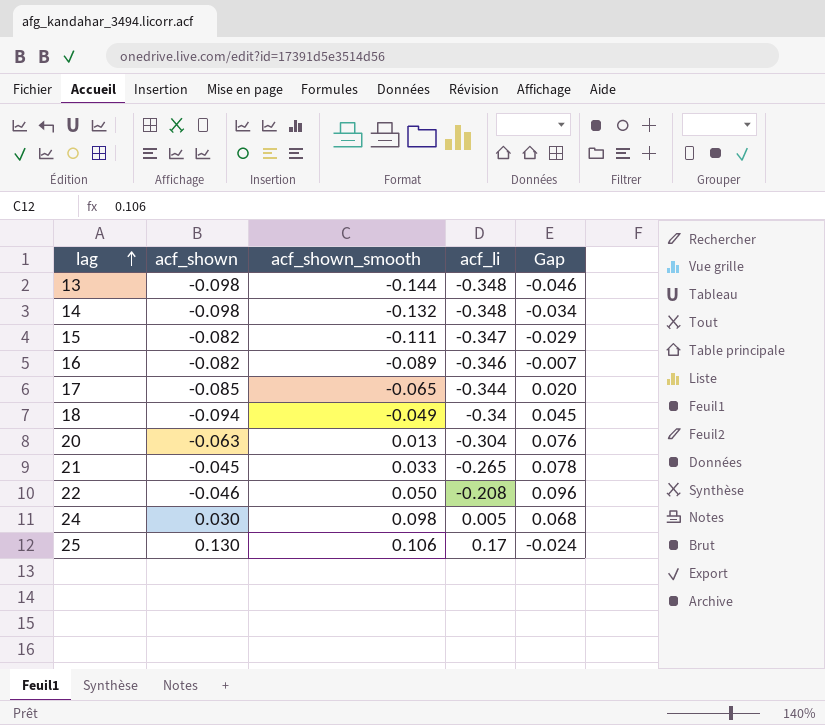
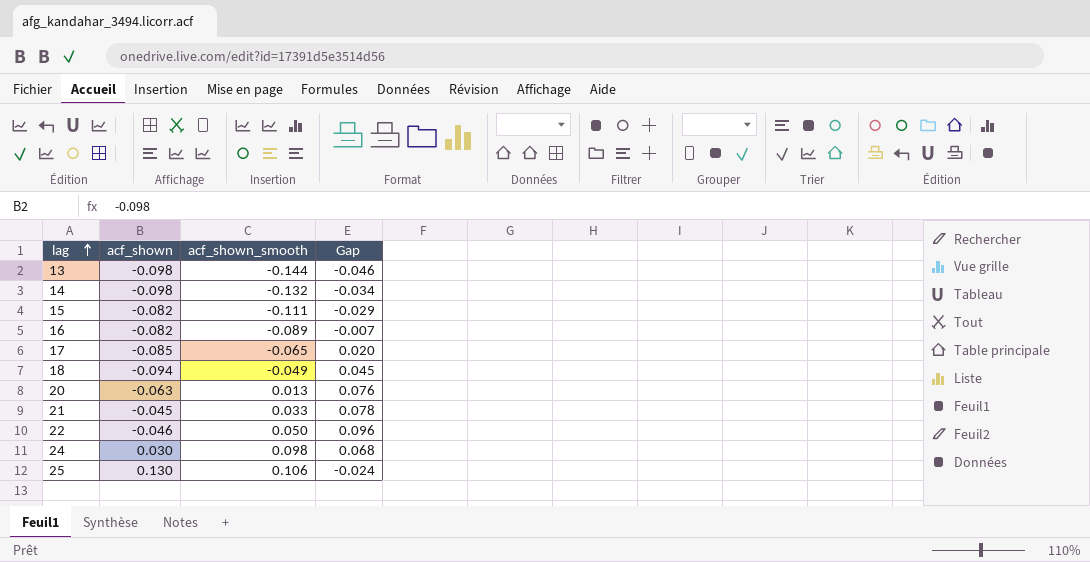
column acf_li | position: 4 -> none

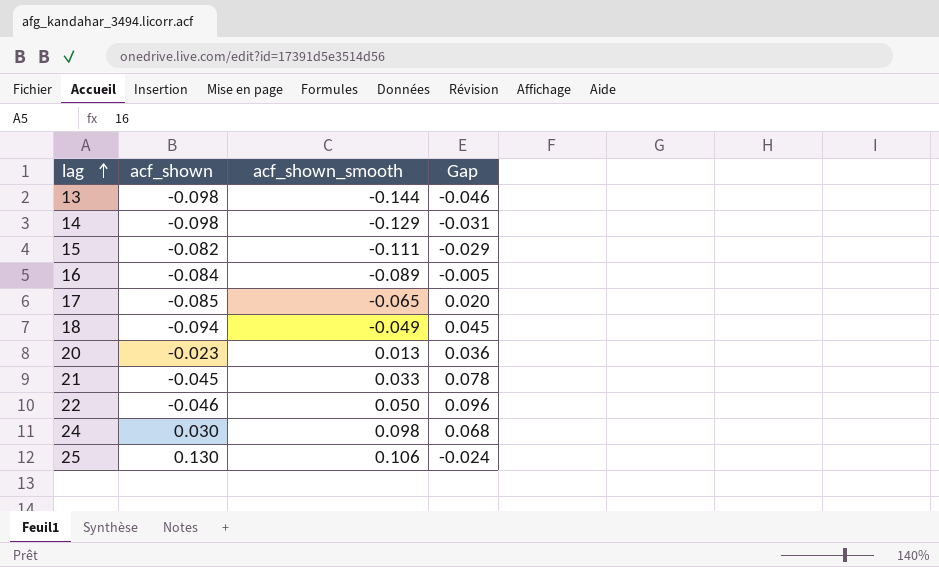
14 | acf_shown_smooth: -0.132 -> -0.129
14 | Gap: -0.034 -> -0.031
16 | acf_shown: -0.082 -> -0.084
16 | Gap: -0.007 -> -0.005
20 | acf_shown: -0.063 -> -0.023
20 | Gap: 0.076 -> 0.036

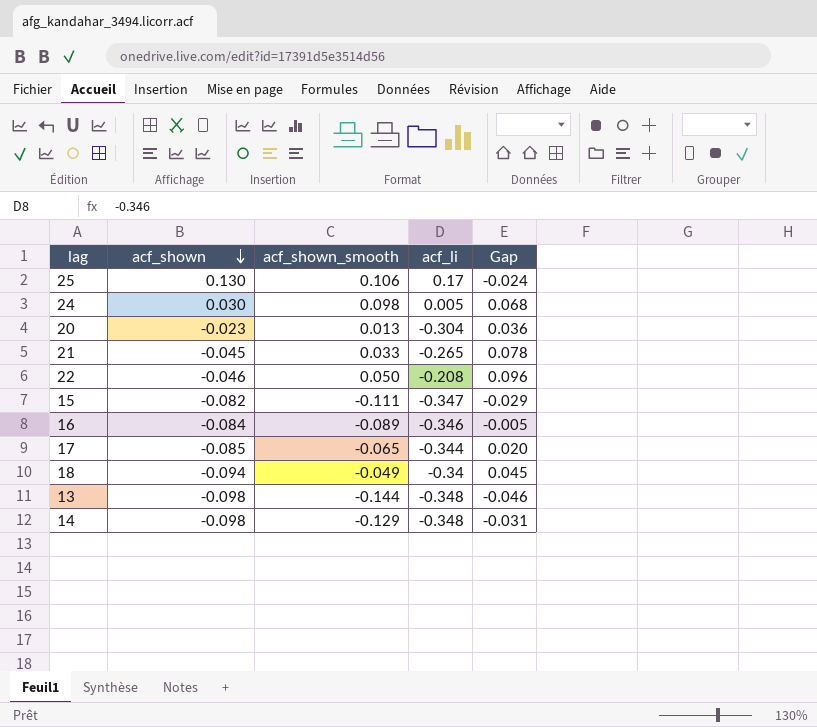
row order: lag ascending -> acf_shown descending
column acf_li | position: none -> 4

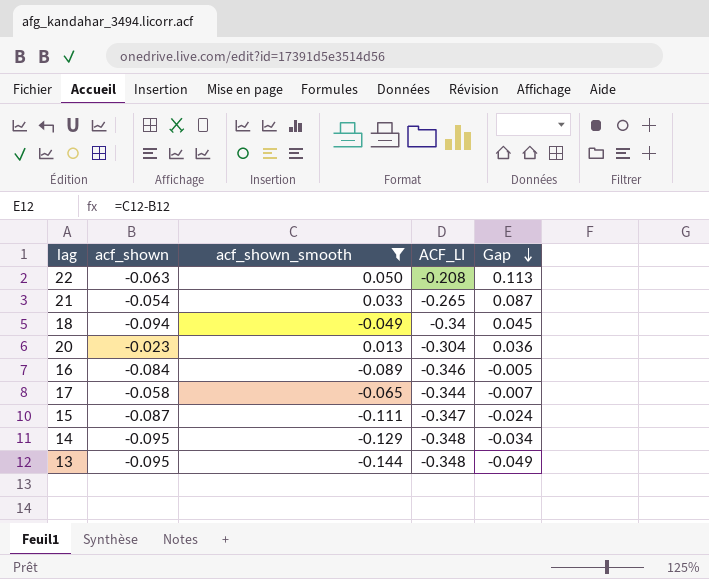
filter: none -> acf_shown_smooth <= 0.050
row order: acf_shown descending -> Gap descending
column name: acf_li -> ACF_LI
22 | acf_shown: -0.046 -> -0.063
22 | Gap: 0.096 -> 0.113
21 | acf_shown: -0.045 -> -0.054
21 | Gap: 0.078 -> 0.087
17 | acf_shown: -0.085 -> -0.058
17 | Gap: 0.020 -> -0.007
15 | acf_shown: -0.082 -> -0.087
15 | Gap: -0.029 -> -0.024
14 | acf_shown: -0.098 -> -0.095
14 | Gap: -0.031 -> -0.034
13 | acf_shown: -0.098 -> -0.095
13 | Gap: -0.046 -> -0.049

